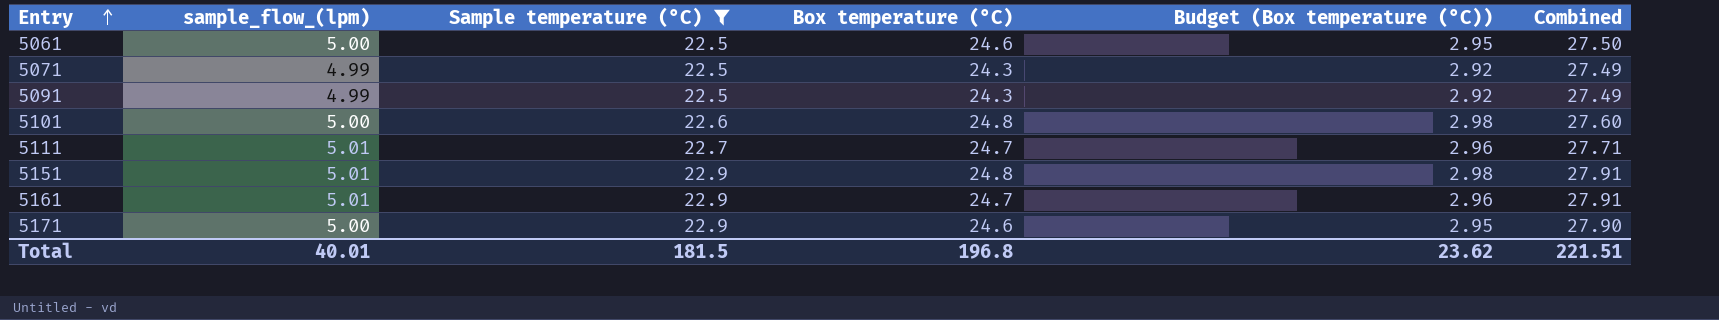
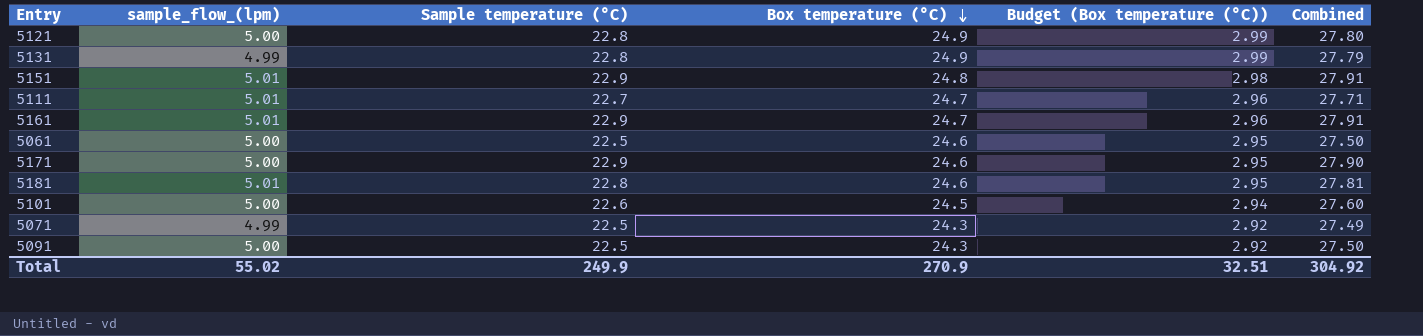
filter: Sample temperature (°C) != 22.8 -> none
row order: Entry ascending -> Box temperature (°C) descending
5101 | Box temperature (°C): 24.8 -> 24.5
5101 | Budget (Box temperature (°C)): 2.98 -> 2.94
5091 | sample_flow_(lpm): 4.99 -> 5.00
5091 | Combined: 27.49 -> 27.50
Total | sample_flow_(lpm): 40.01 -> 55.02
Total | Sample temperature (°C): 181.5 -> 249.9
Total | Box temperature (°C): 196.8 -> 270.9
Total | Budget (Box temperature (°C)): 23.62 -> 32.51
Total | Combined: 221.51 -> 304.92

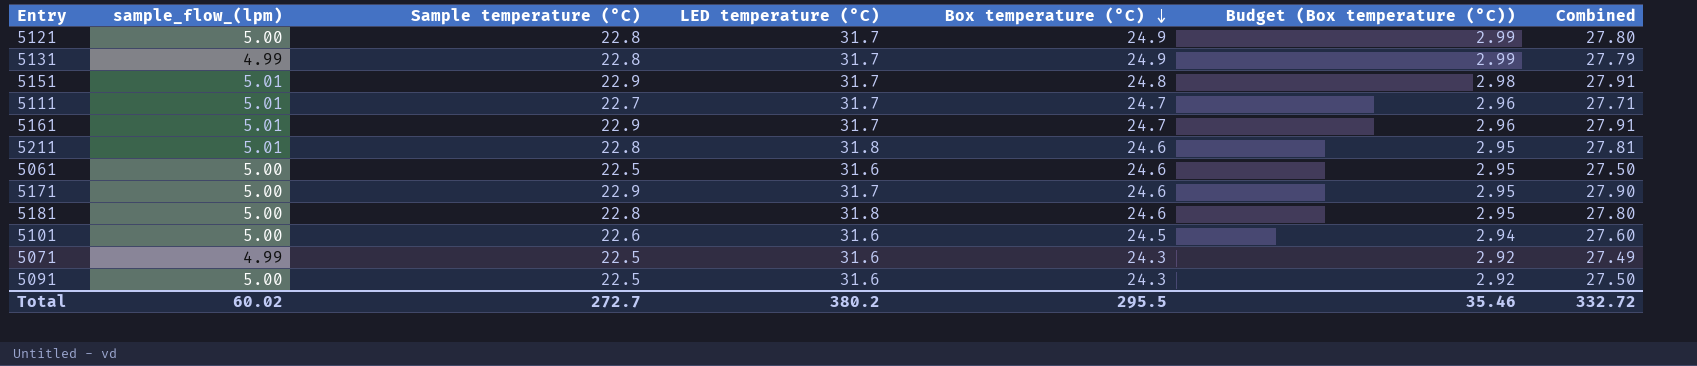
column LED temperature (°C) | position: none -> 4
row 5211: none -> 5.01 | 22.8 | 31.8 | 24.6 | 2.95 | 27.81
5181 | sample_flow_(lpm): 5.01 -> 5.00
5181 | Combined: 27.81 -> 27.80
Total | sample_flow_(lpm): 55.02 -> 60.02
Total | Sample temperature (°C): 249.9 -> 272.7
Total | Box temperature (°C): 270.9 -> 295.5
Total | Budget (Box temperature (°C)): 32.51 -> 35.46
Total | Combined: 304.92 -> 332.72

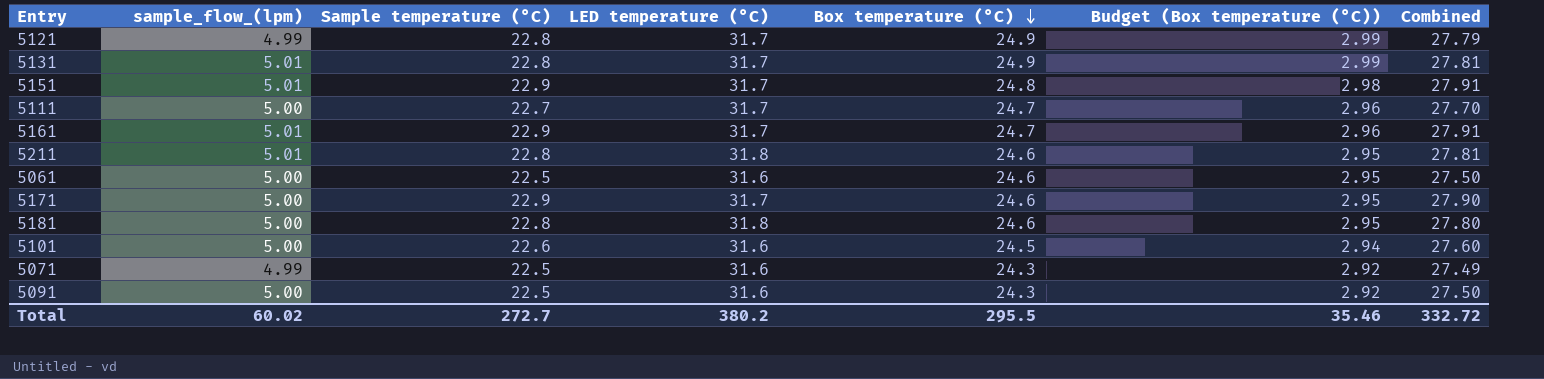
5121 | sample_flow_(lpm): 5.00 -> 4.99
5121 | Combined: 27.80 -> 27.79
5131 | sample_flow_(lpm): 4.99 -> 5.01
5131 | Combined: 27.79 -> 27.81
5111 | sample_flow_(lpm): 5.01 -> 5.00
5111 | Combined: 27.71 -> 27.70

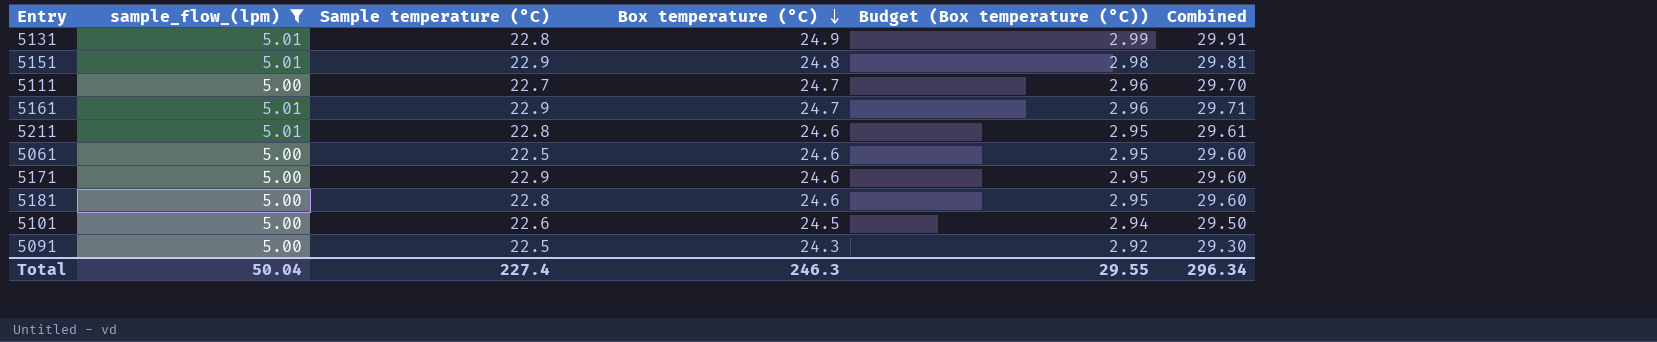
filter: none -> sample_flow_(lpm) != 4.99
column LED temperature (°C) | position: 4 -> none
column Combined | formula: [sample_flow_(lpm)] + [Sample temperature (°C)] -> [sample_flow_(lpm)] + [Box temperature (°C)]
Total | sample_flow_(lpm): 60.02 -> 50.04
Total | Sample temperature (°C): 272.7 -> 227.4
Total | Box temperature (°C): 295.5 -> 246.3
Total | Budget (Box temperature (°C)): 35.46 -> 29.55
Total | Combined: 332.72 -> 296.34

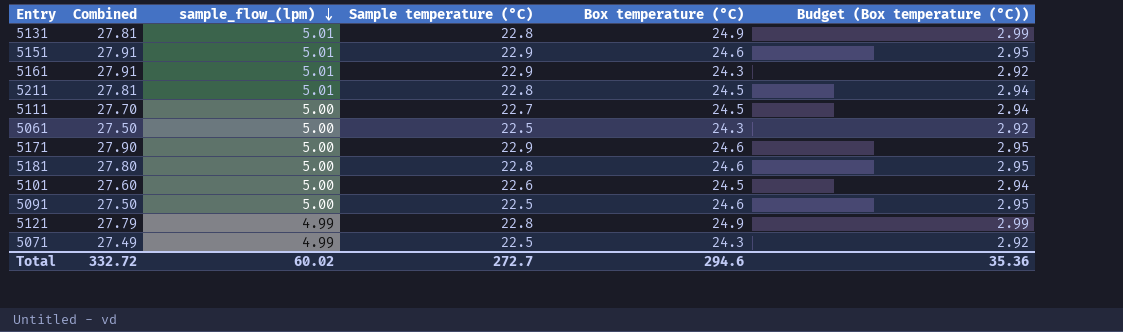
filter: sample_flow_(lpm) != 4.99 -> none
row order: Box temperature (°C) descending -> sample_flow_(lpm) descending
column Combined | formula: [sample_flow_(lpm)] + [Box temperature (°C)] -> [sample_flow_(lpm)] + [Sample temperature (°C)]
column Combined | position: 6 -> 2
5151 | Box temperature (°C): 24.8 -> 24.6
5151 | Budget (Box temperature (°C)): 2.98 -> 2.95
5161 | Box temperature (°C): 24.7 -> 24.3
5161 | Budget (Box temperature (°C)): 2.96 -> 2.92
5211 | Box temperature (°C): 24.6 -> 24.5
5211 | Budget (Box temperature (°C)): 2.95 -> 2.94
5111 | Box temperature (°C): 24.7 -> 24.5
5111 | Budget (Box temperature (°C)): 2.96 -> 2.94
5061 | Box temperature (°C): 24.6 -> 24.3
5061 | Budget (Box temperature (°C)): 2.95 -> 2.92
5091 | Box temperature (°C): 24.3 -> 24.6
5091 | Budget (Box temperature (°C)): 2.92 -> 2.95
Total | Combined: 296.34 -> 332.72
Total | sample_flow_(lpm): 50.04 -> 60.02
Total | Sample temperature (°C): 227.4 -> 272.7
Total | Box temperature (°C): 246.3 -> 294.6
Total | Budget (Box temperature (°C)): 29.55 -> 35.36

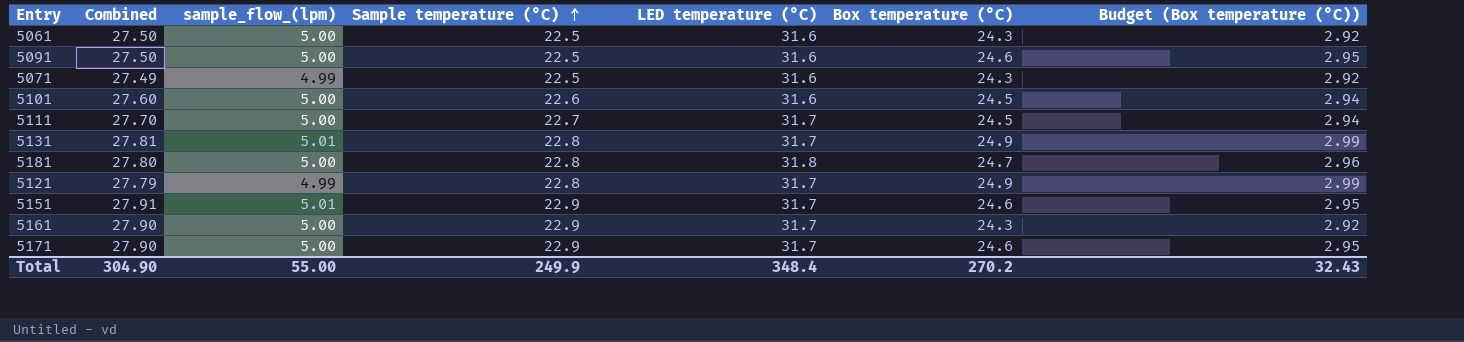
row order: sample_flow_(lpm) descending -> Sample temperature (°C) ascending
column LED temperature (°C) | position: none -> 5
row 5211: 27.81 | 5.01 | 22.8 | 24.5 | 2.94 -> none
5181 | Box temperature (°C): 24.6 -> 24.7
5181 | Budget (Box temperature (°C)): 2.95 -> 2.96
5161 | Combined: 27.91 -> 27.90
5161 | sample_flow_(lpm): 5.01 -> 5.00
Total | Combined: 332.72 -> 304.90
Total | sample_flow_(lpm): 60.02 -> 55.00
Total | Sample temperature (°C): 272.7 -> 249.9
Total | Box temperature (°C): 294.6 -> 270.2
Total | Budget (Box temperature (°C)): 35.36 -> 32.43

